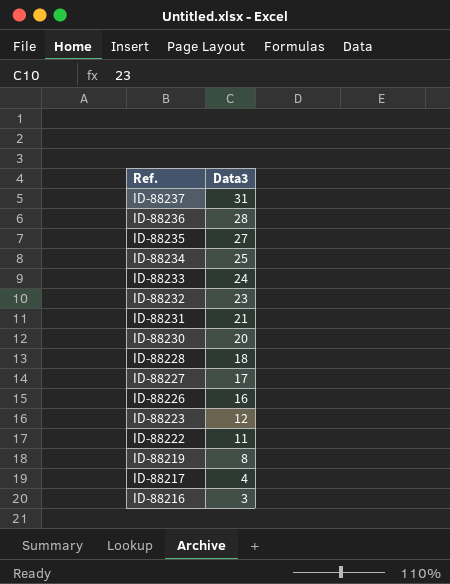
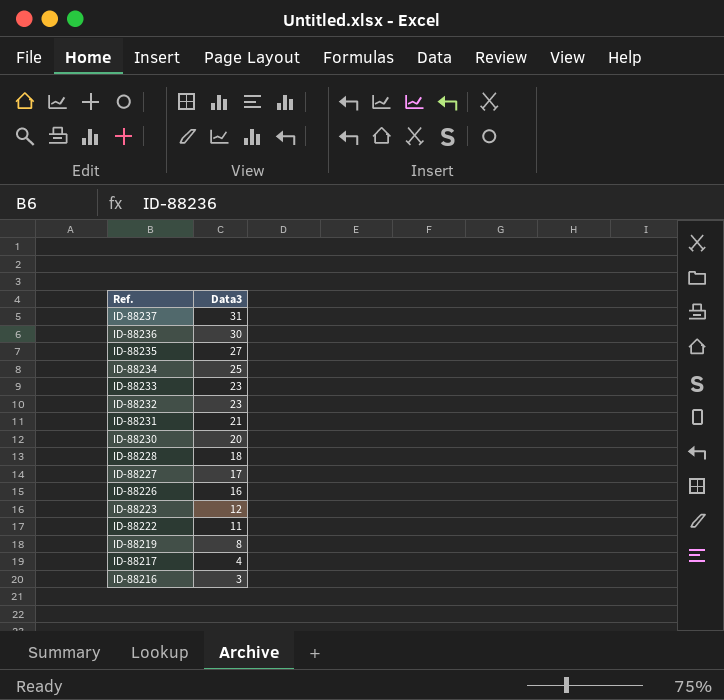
ID-88236 | Data3: 28 -> 30
ID-88233 | Data3: 24 -> 23

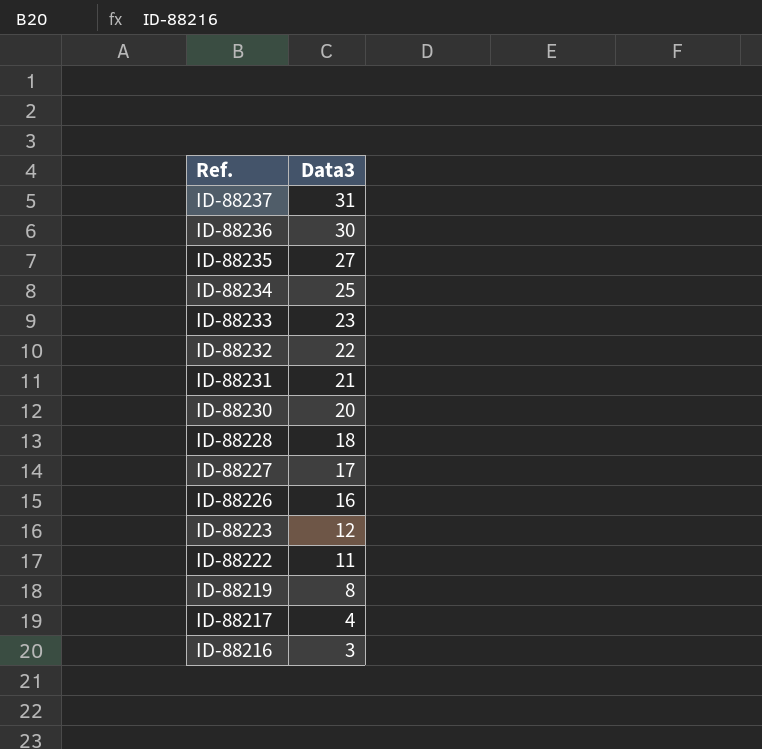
ID-88232 | Data3: 23 -> 22

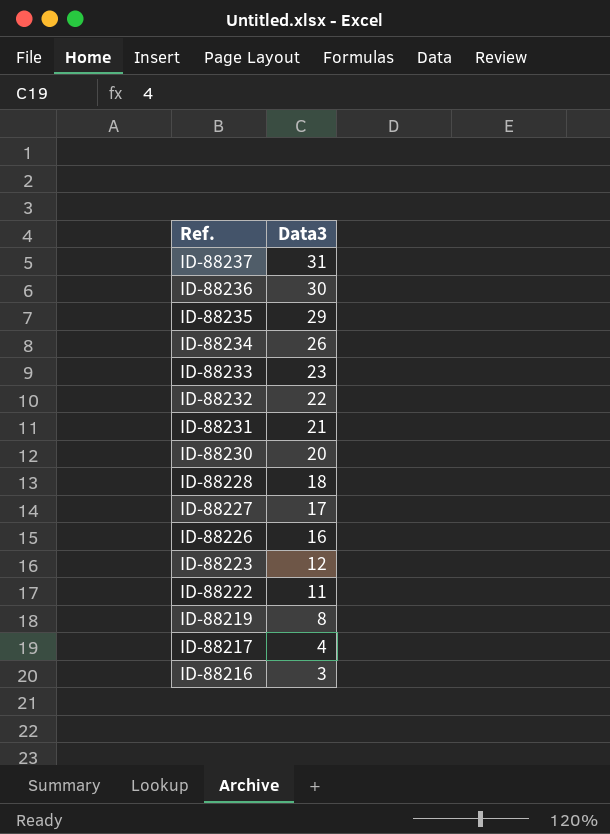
ID-88235 | Data3: 27 -> 29
ID-88234 | Data3: 25 -> 26

